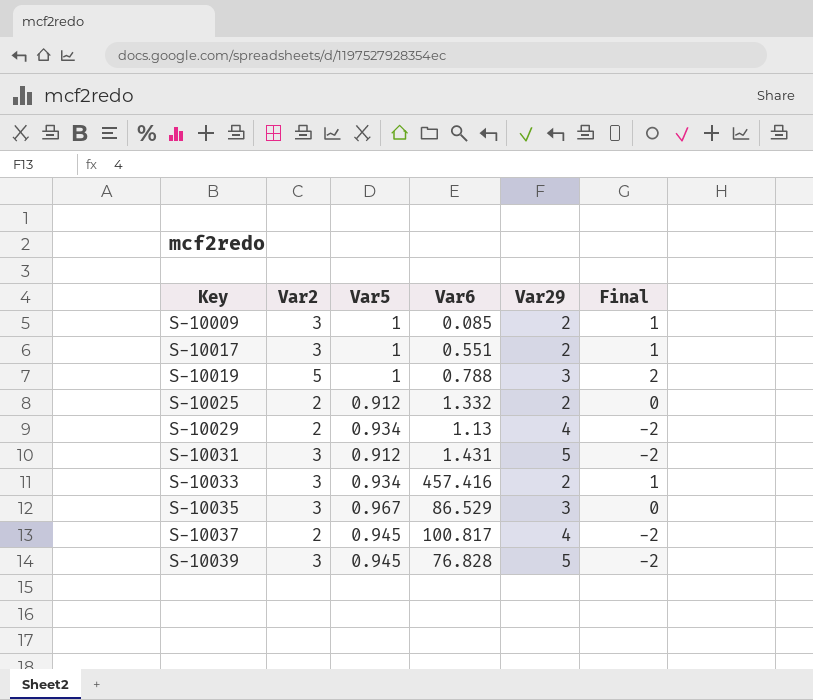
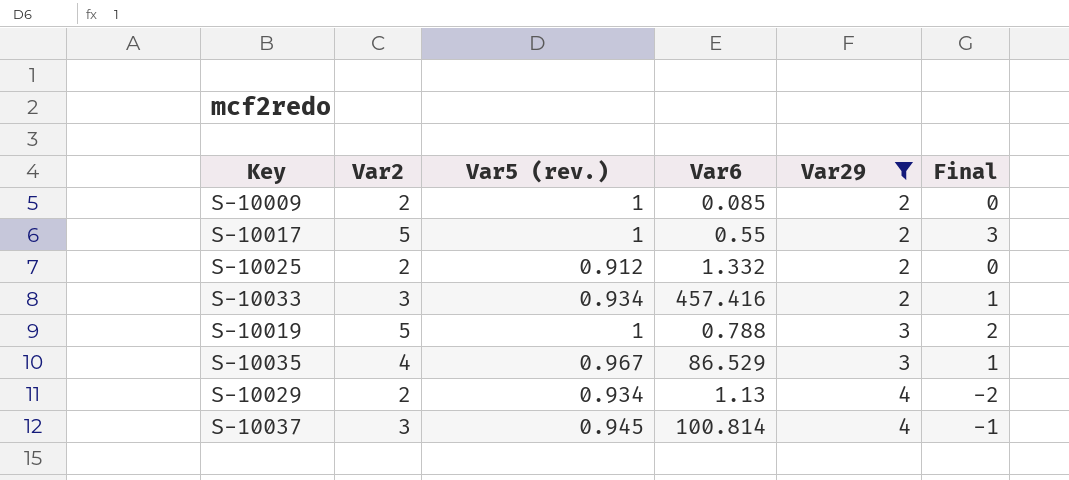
filter: none -> Var29 != 5
row order: Key ascending -> Var29 ascending
column name: Var5 -> Var5 (rev.)
S-10009 | Var2: 3 -> 2
S-10009 | Final: 1 -> 0
S-10017 | Var2: 3 -> 5
S-10017 | Var6: 0.551 -> 0.55
S-10017 | Final: 1 -> 3
S-10035 | Var2: 3 -> 4
S-10035 | Final: 0 -> 1
S-10037 | Var2: 2 -> 3
S-10037 | Var6: 100.817 -> 100.814
S-10037 | Final: -2 -> -1

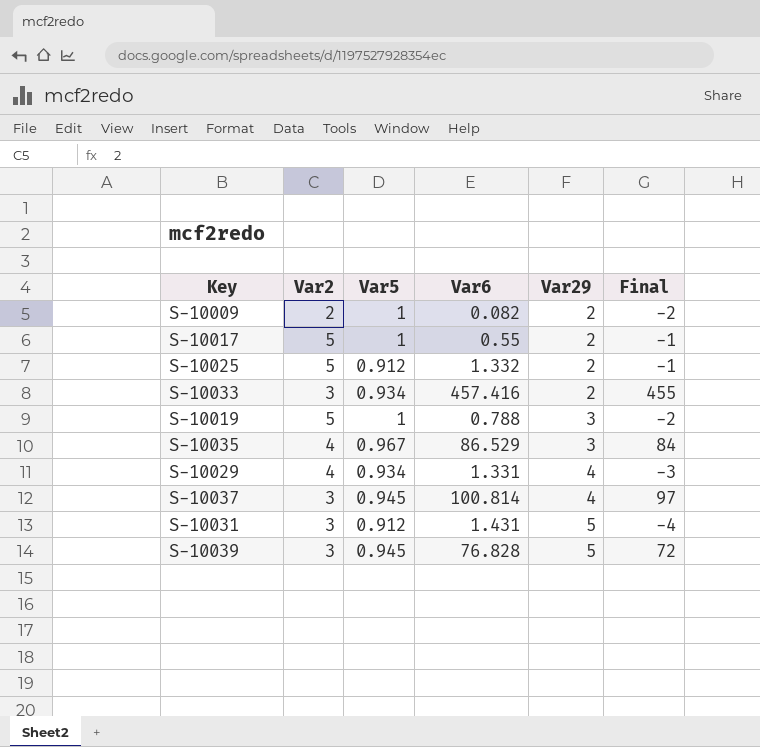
filter: Var29 != 5 -> none
column name: Var5 (rev.) -> Var5
column Final | formula: [Var2] - [Var29] -> [Var6] - [Var29]
S-10009 | Var6: 0.085 -> 0.082
S-10025 | Var2: 2 -> 5
S-10029 | Var2: 2 -> 4
S-10029 | Var6: 1.13 -> 1.331

